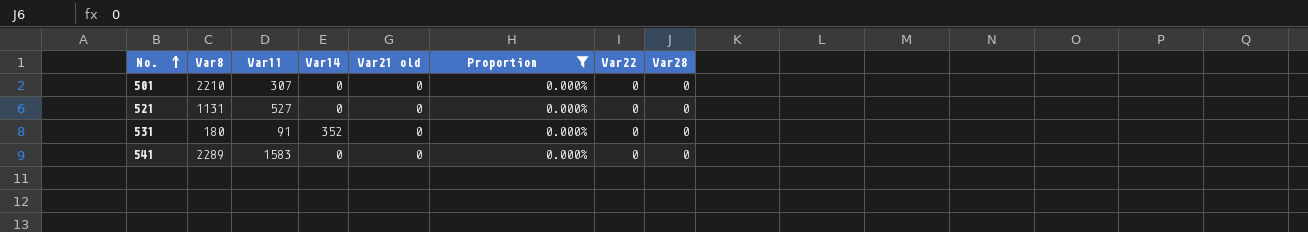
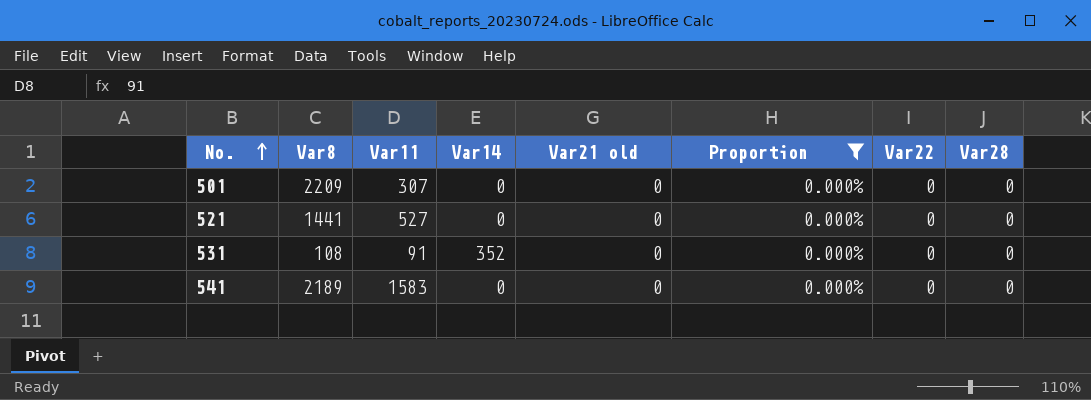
501 | Var8: 2210 -> 2209
521 | Var8: 1131 -> 1441
531 | Var8: 180 -> 108
541 | Var8: 2289 -> 2189

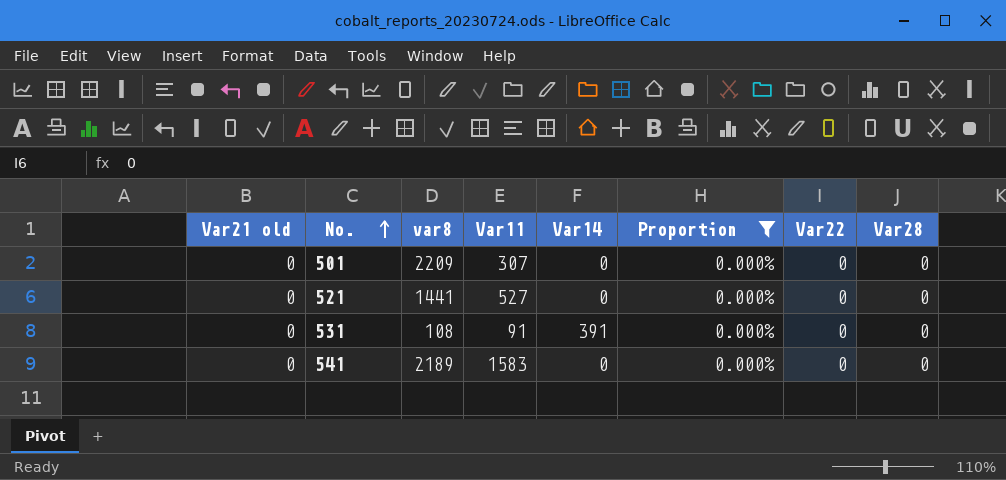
column Var21 old | position: 5 -> 1
column name: Var8 -> var8
531 | Var14: 352 -> 391

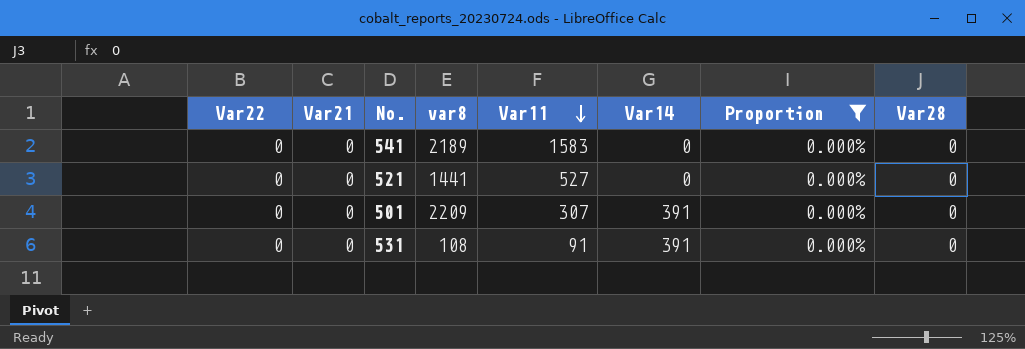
row order: No. ascending -> Var11 descending
column Var22 | position: 7 -> 1
column name: Var21 old -> Var21
501 | Var14: 0 -> 391

